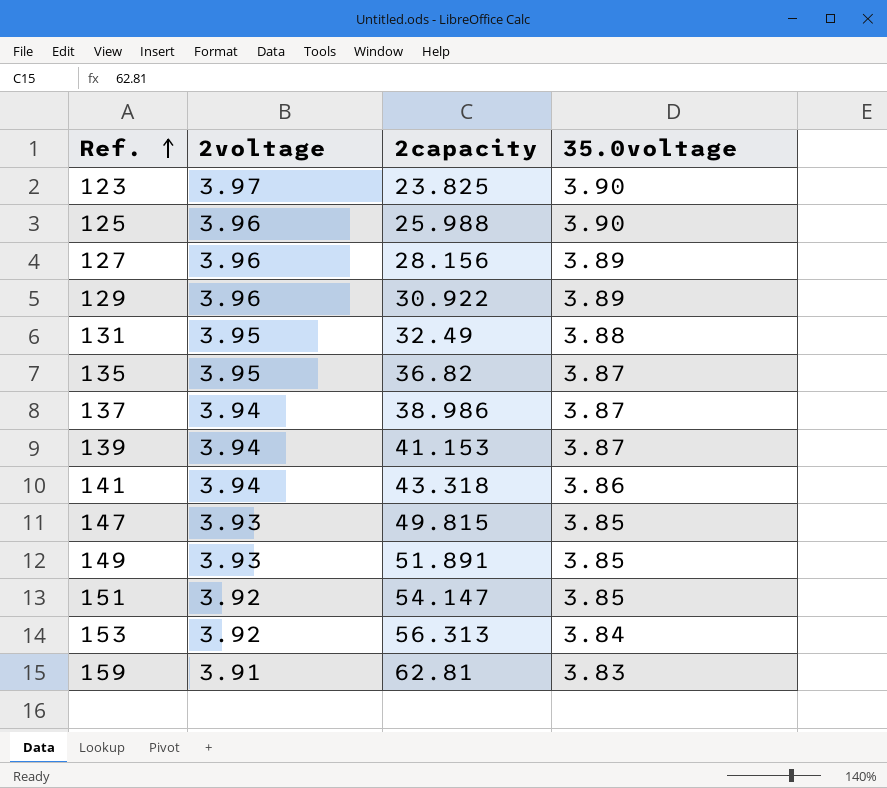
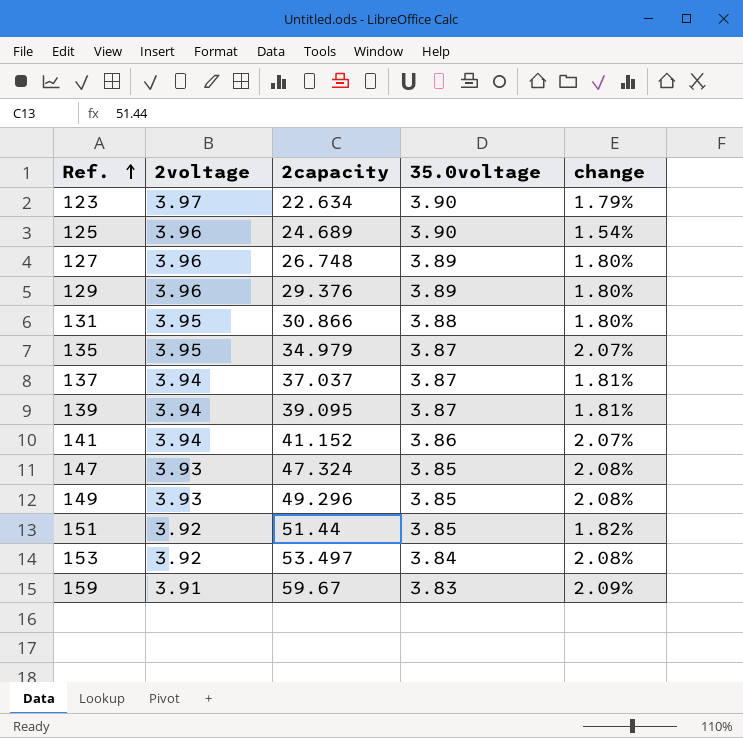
column change | formula: none -> ([2voltage] - [35.0voltage]) / [35.0voltage]
123 | 2capacity: 23.825 -> 22.634
125 | 2capacity: 25.988 -> 24.689
127 | 2capacity: 28.156 -> 26.748
129 | 2capacity: 30.922 -> 29.376
131 | 2capacity: 32.49 -> 30.866
135 | 2capacity: 36.82 -> 34.979
137 | 2capacity: 38.986 -> 37.037
139 | 2capacity: 41.153 -> 39.095
141 | 2capacity: 43.318 -> 41.152
147 | 2capacity: 49.815 -> 47.324
149 | 2capacity: 51.891 -> 49.296
151 | 2capacity: 54.147 -> 51.44
153 | 2capacity: 56.313 -> 53.497
159 | 2capacity: 62.81 -> 59.67

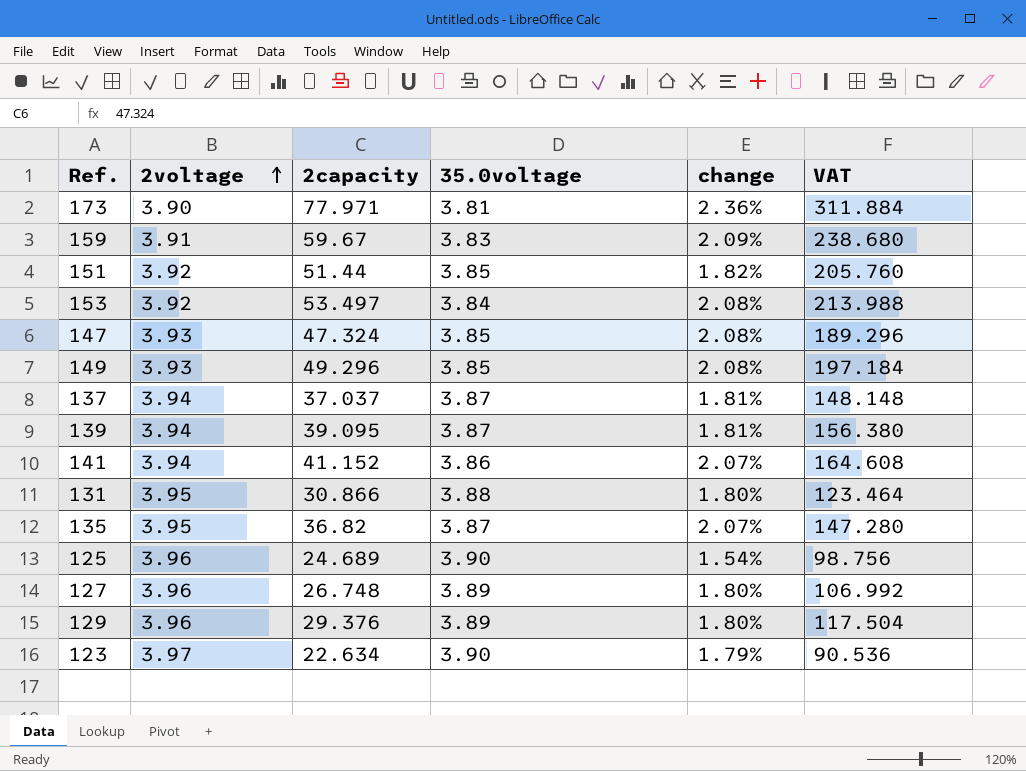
row order: Ref. ascending -> 2voltage ascending
column VAT | formula: none -> [2capacity] * 4
row 173: none -> 3.90 | 77.971 | 3.81 | 2.36% | 311.884
135 | 2capacity: 34.979 -> 36.82

